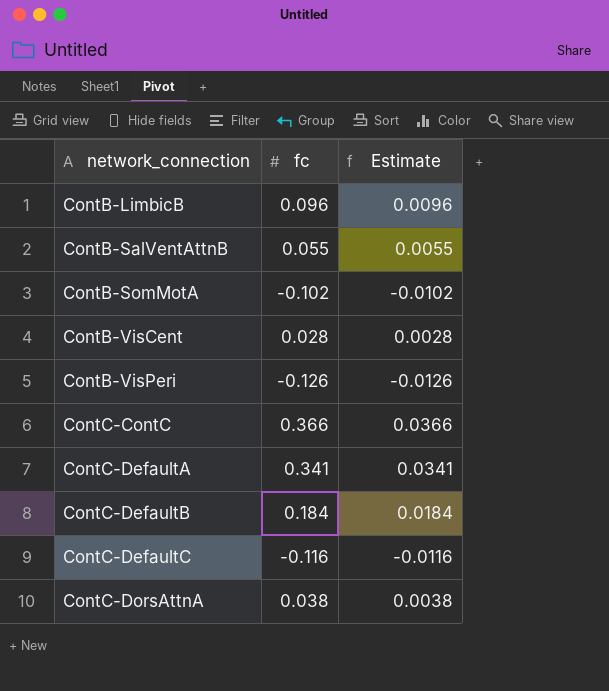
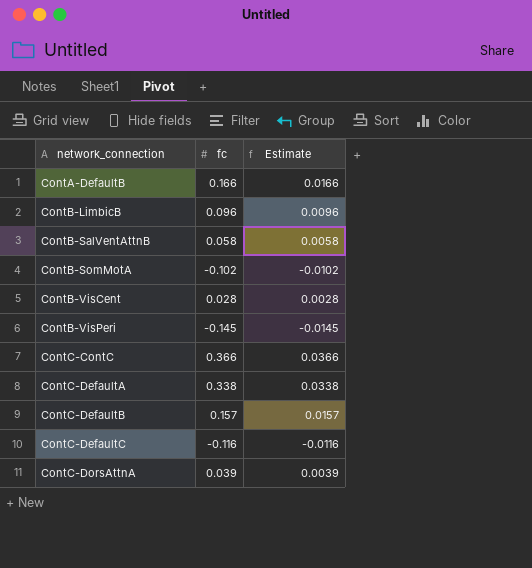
row ContA-DefaultB: none -> 0.166 | 0.0166
ContB-SalVentAttnB | fc: 0.055 -> 0.058
ContB-SalVentAttnB | Estimate: 0.0055 -> 0.0058
ContB-VisPeri | fc: -0.126 -> -0.145
ContB-VisPeri | Estimate: -0.0126 -> -0.0145
ContC-DefaultA | fc: 0.341 -> 0.338
ContC-DefaultA | Estimate: 0.0341 -> 0.0338
ContC-DefaultB | fc: 0.184 -> 0.157
ContC-DefaultB | Estimate: 0.0184 -> 0.0157
ContC-DorsAttnA | fc: 0.038 -> 0.039
ContC-DorsAttnA | Estimate: 0.0038 -> 0.0039

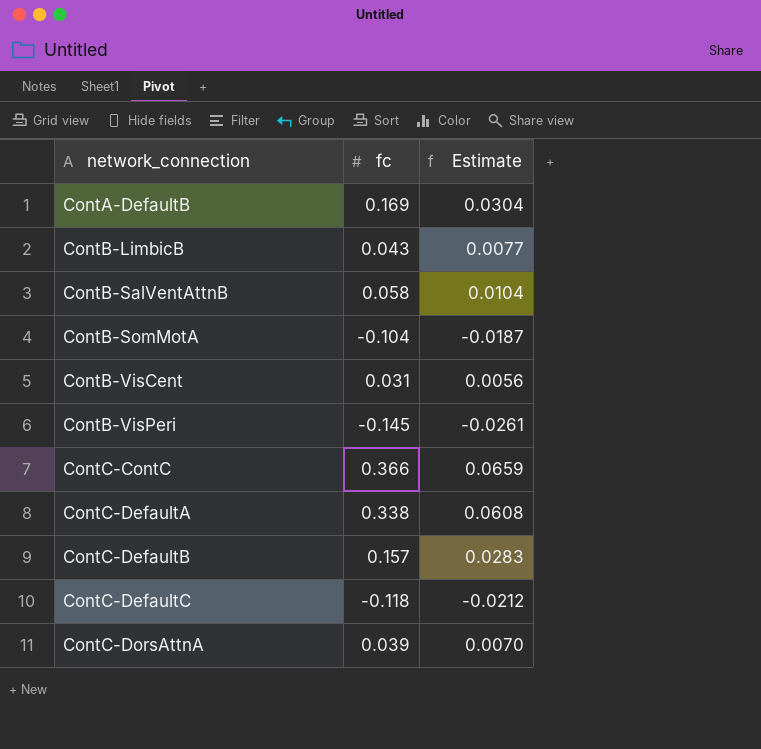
column Estimate | formula: [fc] * 0.1 -> [fc] * 0.18
ContA-DefaultB | fc: 0.166 -> 0.169
ContB-LimbicB | fc: 0.096 -> 0.043
ContB-SomMotA | fc: -0.102 -> -0.104
ContB-VisCent | fc: 0.028 -> 0.031
ContC-DefaultC | fc: -0.116 -> -0.118

